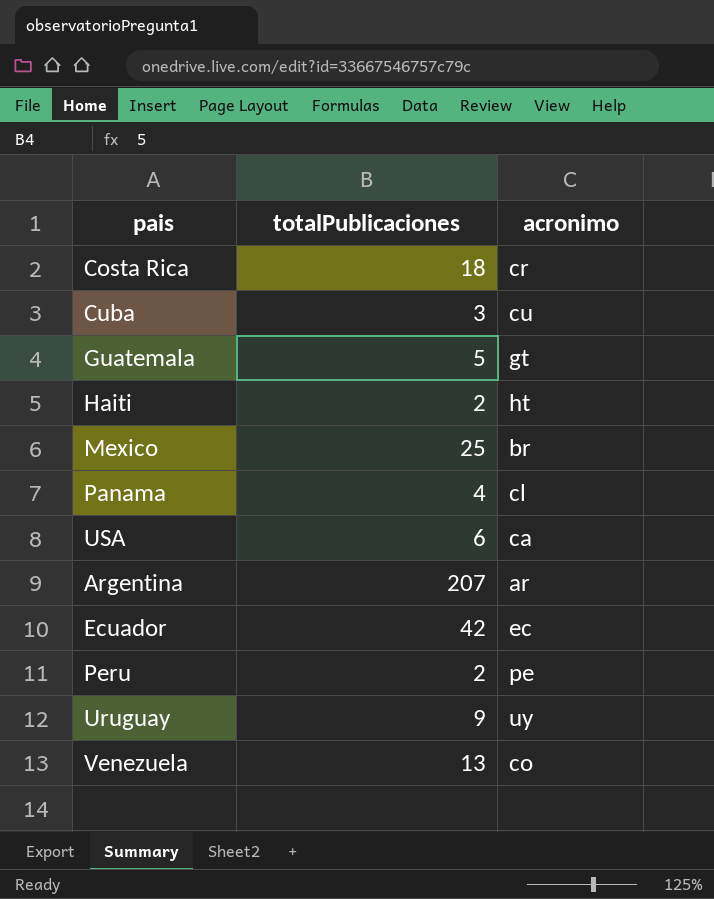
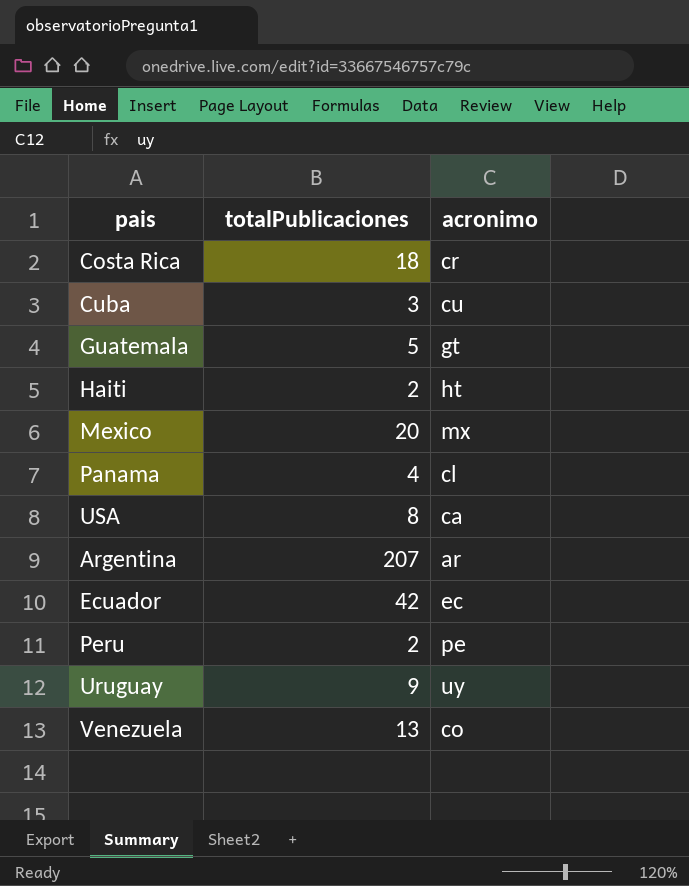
Mexico | totalPublicaciones: 25 -> 20
Mexico | acronimo: br -> mx
USA | totalPublicaciones: 6 -> 8

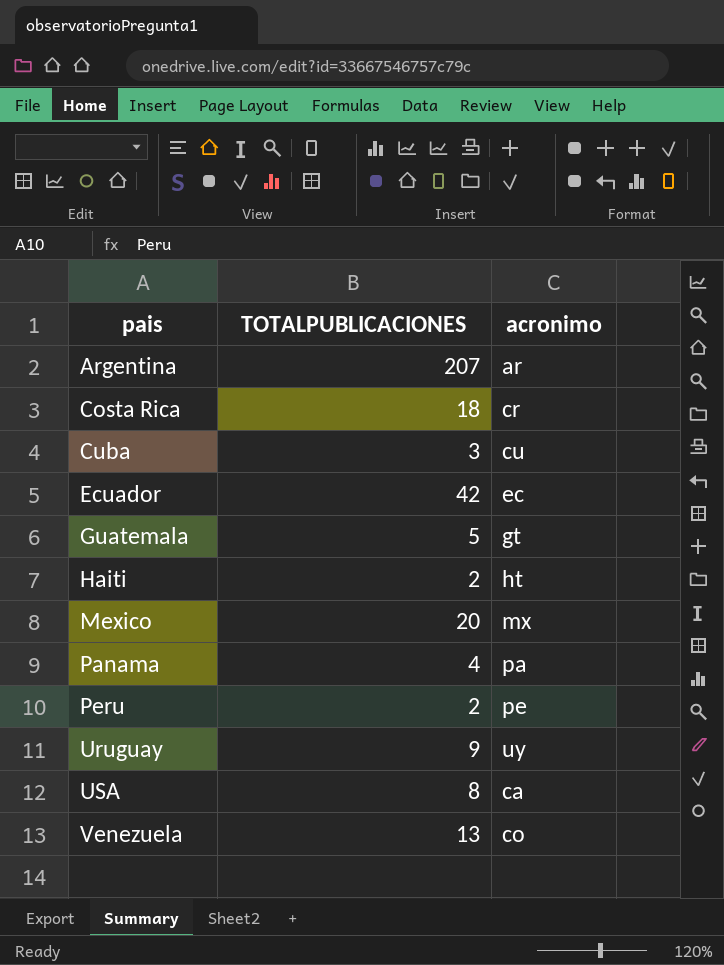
row order: none -> pais ascending
column name: totalPublicaciones -> TOTALPUBLICACIONES
Panama | acronimo: cl -> pa

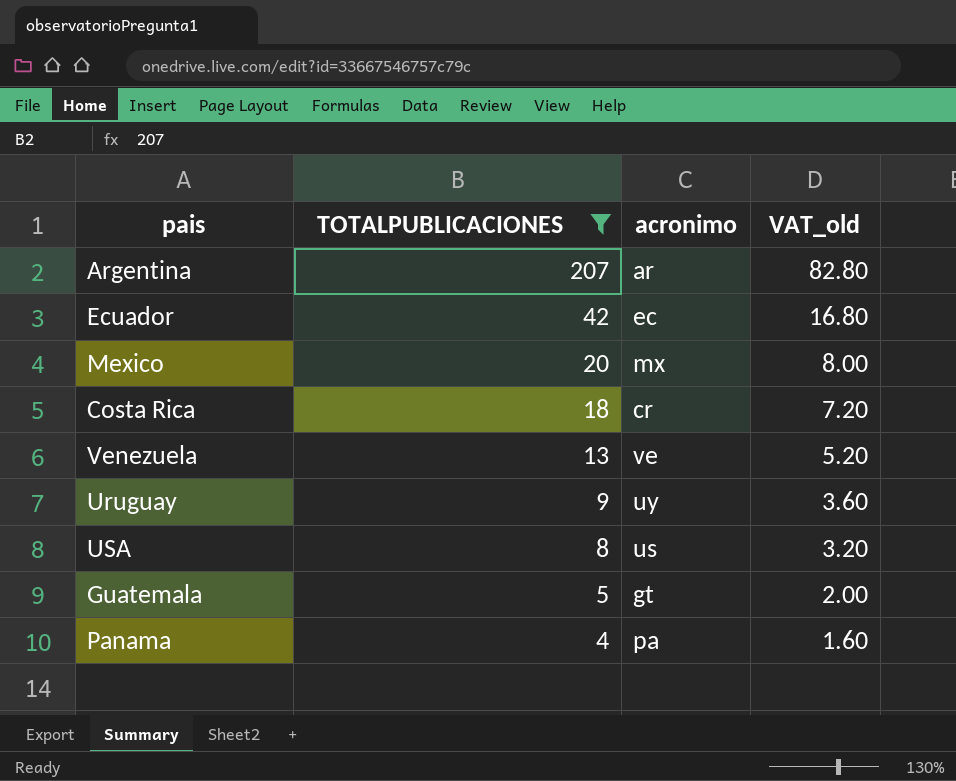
filter: none -> TOTALPUBLICACIONES >= 4
row order: pais ascending -> TOTALPUBLICACIONES descending
column VAT_old | formula: none -> [TOTALPUBLICACIONES] * 0.4
Venezuela | acronimo: co -> ve
USA | acronimo: ca -> us

